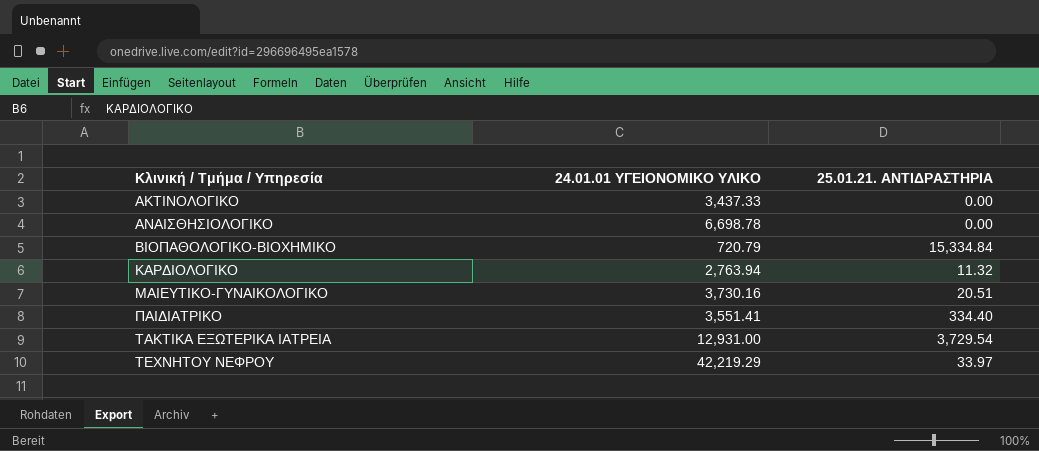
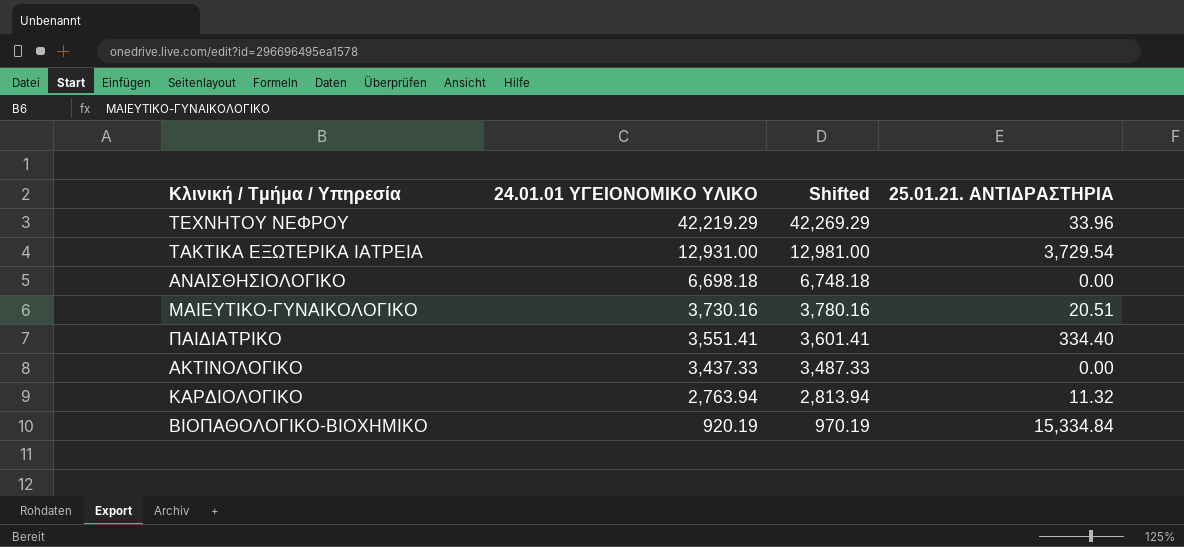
row order: Κλινική / Τμήμα / Υπηρεσία ascending -> 24.01.01 ΥΓΕΙΟΝΟΜΙΚΟ ΥΛΙΚΟ descending
column Shifted | formula: none -> [24.01.01 ΥΓΕΙΟΝΟΜΙΚΟ ΥΛΙΚΟ] + 50
ΤΕΧΝΗΤΟΥ ΝΕΦΡΟΥ | 25.01.21. ΑΝΤΙΔΡΑΣΤΗΡΙΑ: 33.97 -> 33.96
ΑΝΑΙΣΘΗΣΙΟΛΟΓΙΚΟ | 24.01.01 ΥΓΕΙΟΝΟΜΙΚΟ ΥΛΙΚΟ: 6,698.78 -> 6,698.18
ΒΙΟΠΑΘΟΛΟΓΙΚΟ-ΒΙΟΧΗΜΙΚΟ | 24.01.01 ΥΓΕΙΟΝΟΜΙΚΟ ΥΛΙΚΟ: 720.79 -> 920.19

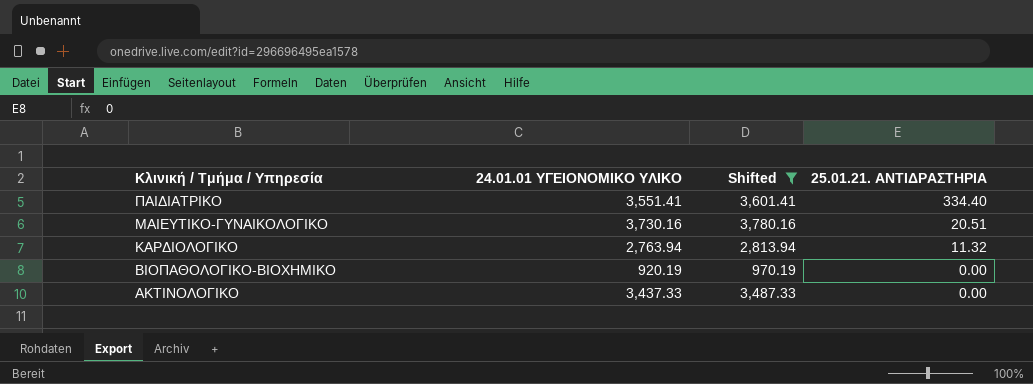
filter: none -> Shifted <= 3,780.16
row order: 24.01.01 ΥΓΕΙΟΝΟΜΙΚΟ ΥΛΙΚΟ descending -> Κλινική / Τμήμα / Υπηρεσία descending
ΒΙΟΠΑΘΟΛΟΓΙΚΟ-ΒΙΟΧΗΜΙΚΟ | 25.01.21. ΑΝΤΙΔΡΑΣΤΗΡΙΑ: 15,334.84 -> 0.00

